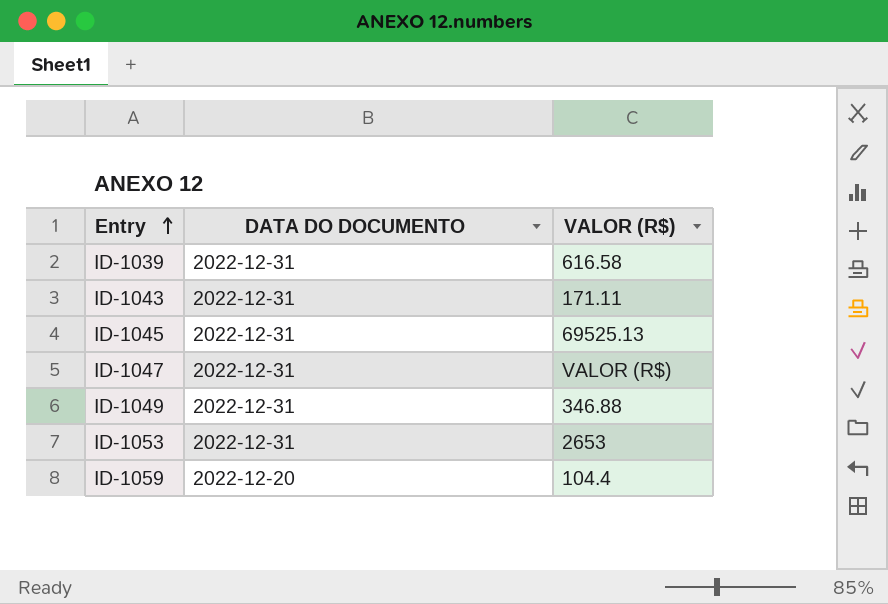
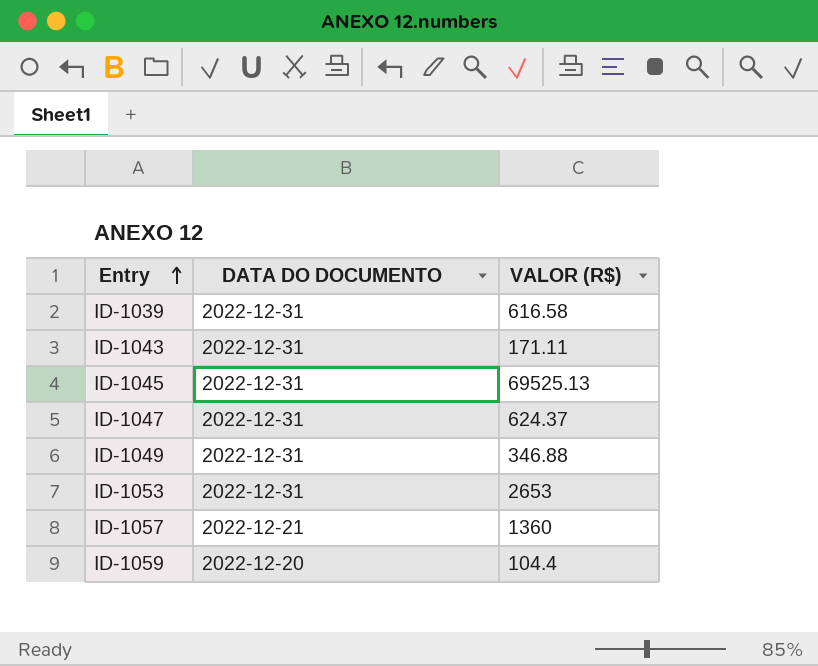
ID-1047 | VALOR (R$): VALOR (R$) -> 624.37
row ID-1057: none -> 2022-12-21 | 1360

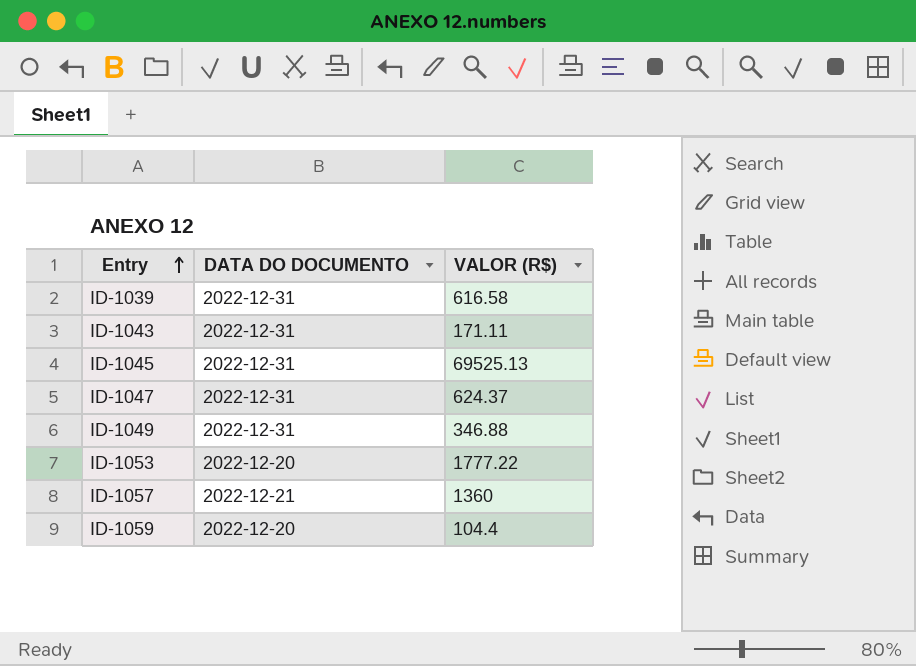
ID-1053 | DATA DO DOCUMENTO: 2022-12-31 -> 2022-12-20
ID-1053 | VALOR (R$): 2653 -> 1777.22

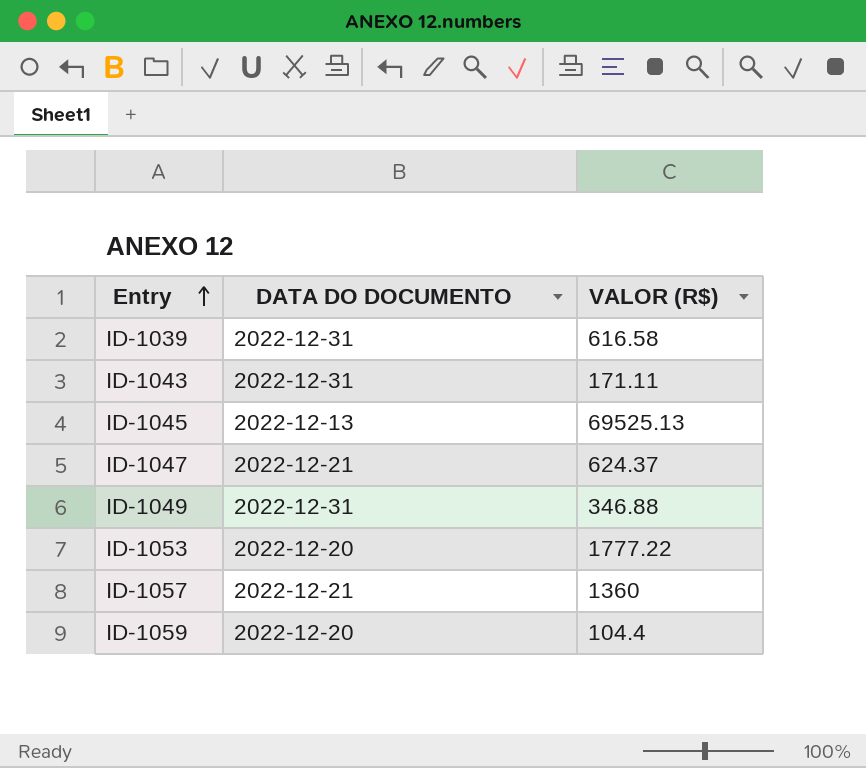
ID-1045 | DATA DO DOCUMENTO: 2022-12-31 -> 2022-12-13
ID-1047 | DATA DO DOCUMENTO: 2022-12-31 -> 2022-12-21

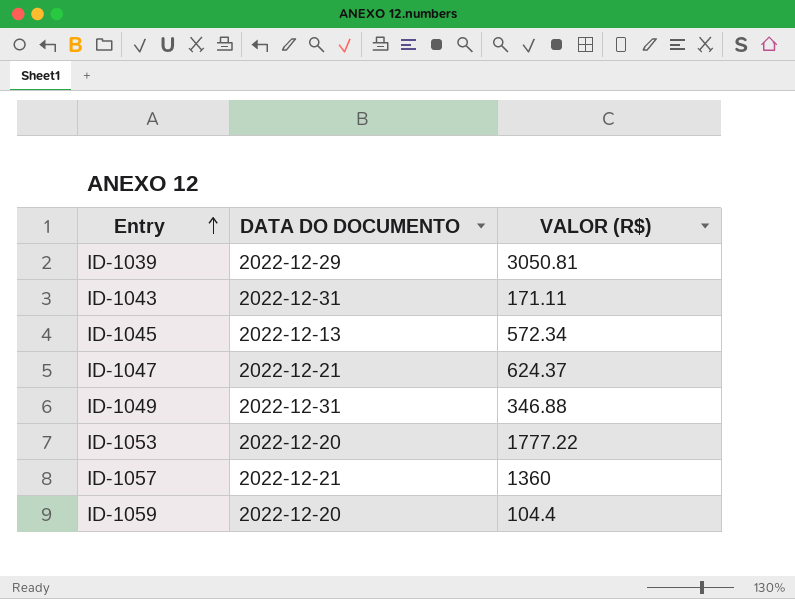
ID-1039 | DATA DO DOCUMENTO: 2022-12-31 -> 2022-12-29
ID-1039 | VALOR (R$): 616.58 -> 3050.81
ID-1045 | VALOR (R$): 69525.13 -> 572.34

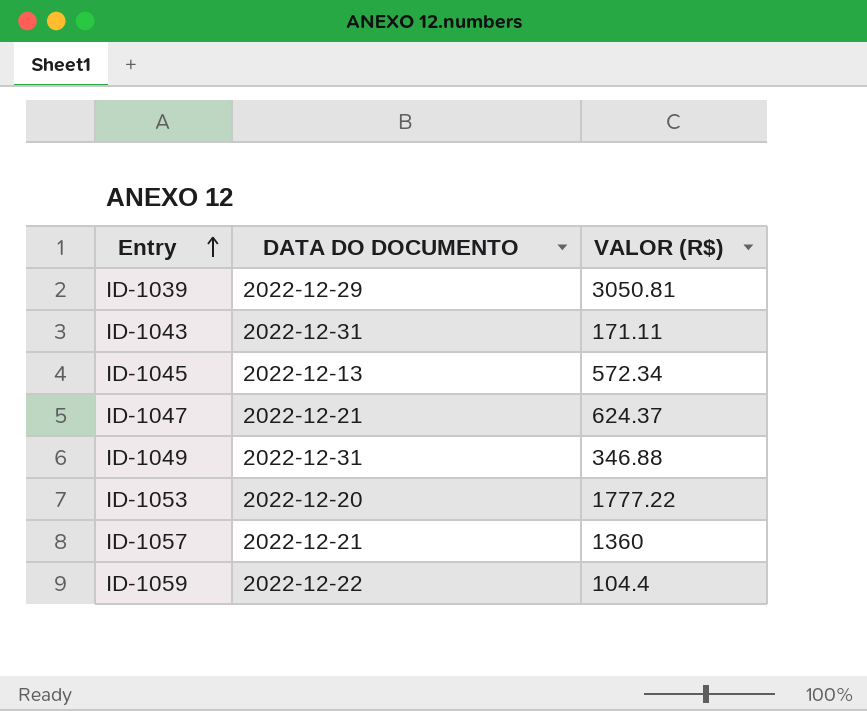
ID-1059 | DATA DO DOCUMENTO: 2022-12-20 -> 2022-12-22

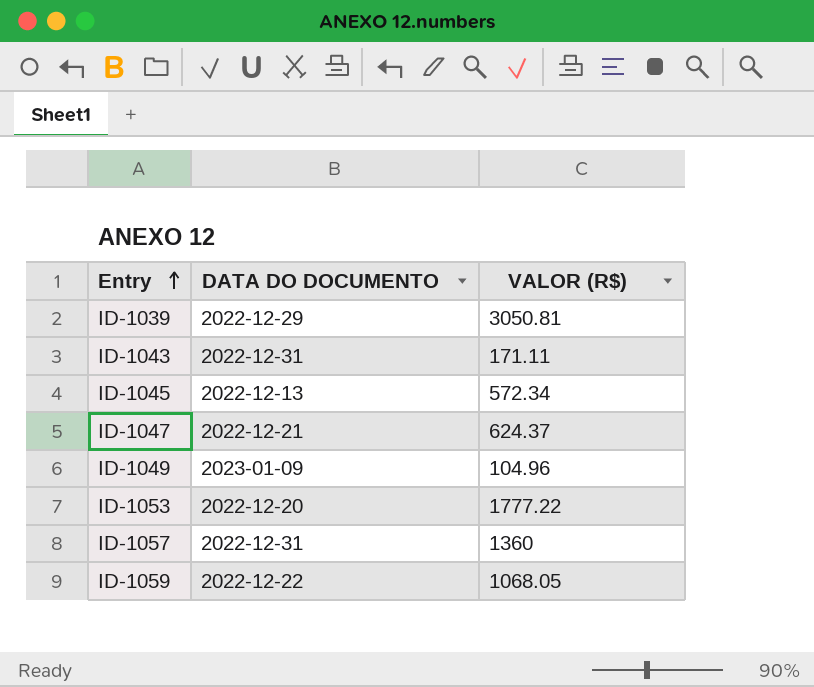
ID-1049 | DATA DO DOCUMENTO: 2022-12-31 -> 2023-01-09
ID-1049 | VALOR (R$): 346.88 -> 104.96
ID-1057 | DATA DO DOCUMENTO: 2022-12-21 -> 2022-12-31
ID-1059 | VALOR (R$): 104.4 -> 1068.05

